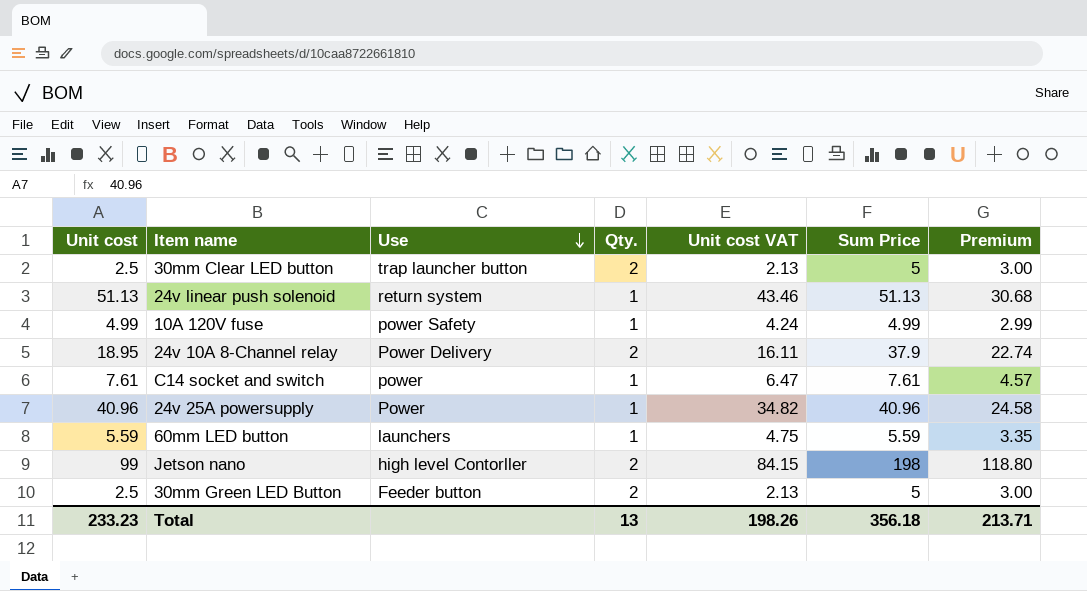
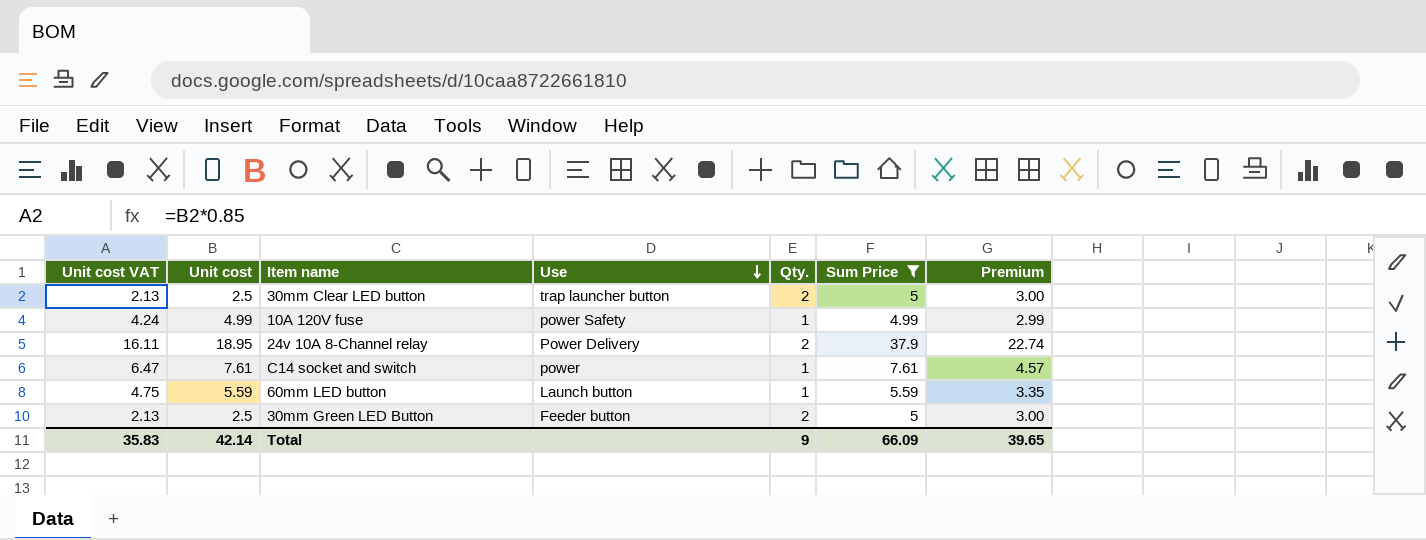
filter: none -> Sum Price <= 37.9
column Unit cost VAT | position: 5 -> 1
60mm LED button | Use: launchers -> Launch button
Total | Unit cost VAT: 198.26 -> 35.83
Total | Unit cost: 233.23 -> 42.14
Total | Qty.: 13 -> 9
Total | Sum Price: 356.18 -> 66.09
Total | Premium: 213.71 -> 39.65

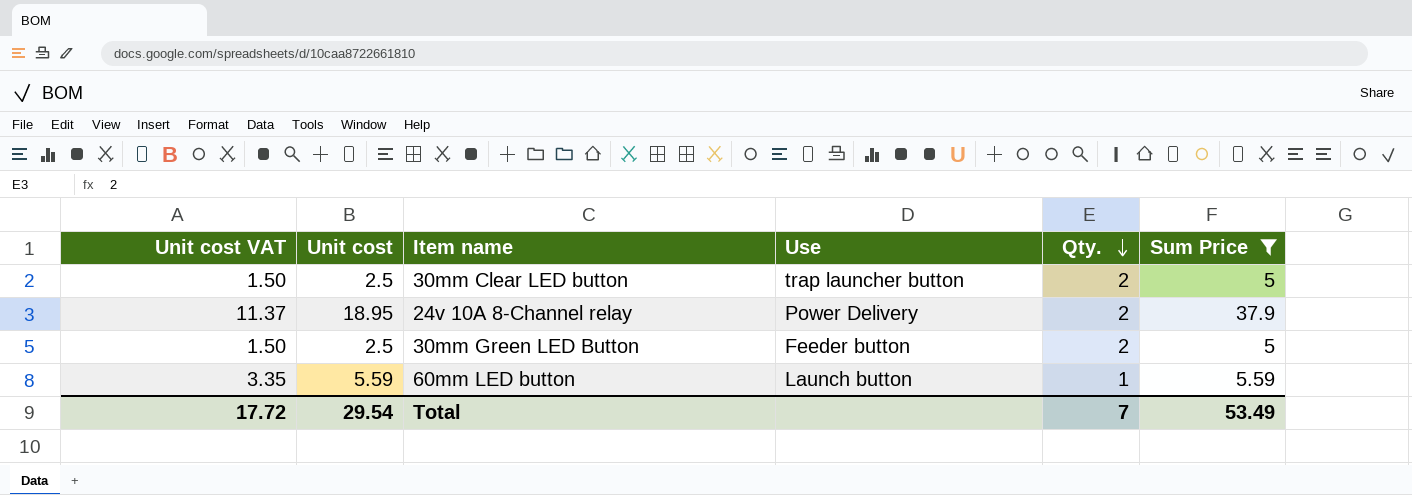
row order: Use descending -> Qty. descending
column Premium | formula: [Sum Price] * 0.6 -> none
column Unit cost VAT | formula: [Unit cost] * 0.85 -> [Unit cost] * 0.6
row 10A 120V fuse: 4.24 | 4.99 | power Safety | 1 | 4.99 | 2.99 -> none
row C14 socket and switch: 6.47 | 7.61 | power | 1 | 7.61 | 4.57 -> none
Total | Unit cost VAT: 35.83 -> 17.72
Total | Unit cost: 42.14 -> 29.54
Total | Qty.: 9 -> 7
Total | Sum Price: 66.09 -> 53.49

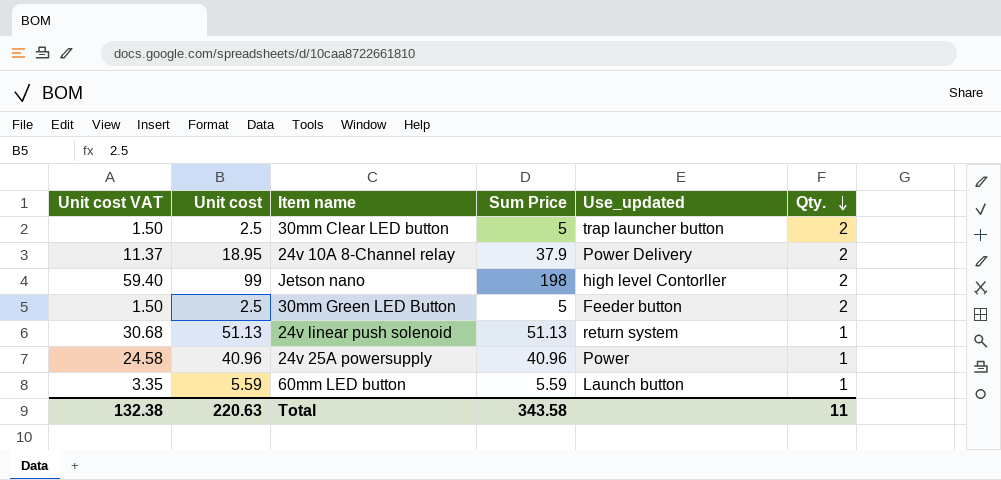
filter: Sum Price <= 37.9 -> none
column Sum Price | position: 6 -> 4
column name: Use -> Use_updated
Total | Unit cost VAT: 17.72 -> 132.38
Total | Unit cost: 29.54 -> 220.63
Total | Sum Price: 53.49 -> 343.58
Total | Qty.: 7 -> 11

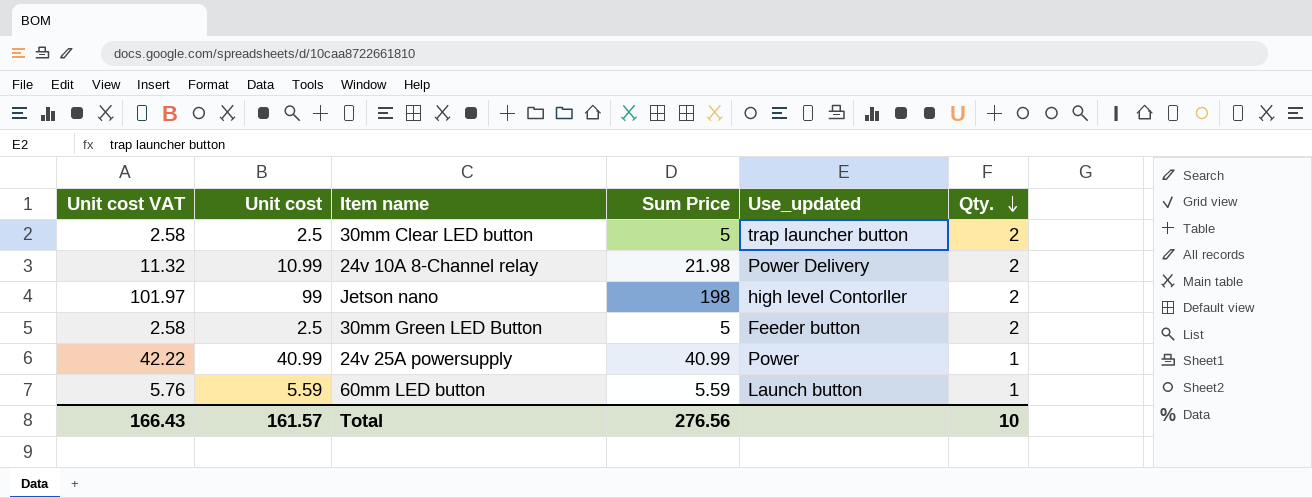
column Unit cost VAT | formula: [Unit cost] * 0.6 -> [Unit cost] * 1.03
row 24v linear push solenoid: 30.68 | 51.13 | 51.13 | return system | 1 -> none
24v 10A 8-Channel relay | Unit cost: 18.95 -> 10.99
24v 10A 8-Channel relay | Sum Price: 37.9 -> 21.98
24v 25A powersupply | Unit cost: 40.96 -> 40.99
24v 25A powersupply | Sum Price: 40.96 -> 40.99
Total | Unit cost VAT: 132.38 -> 166.43
Total | Unit cost: 220.63 -> 161.57
Total | Sum Price: 343.58 -> 276.56
Total | Qty.: 11 -> 10

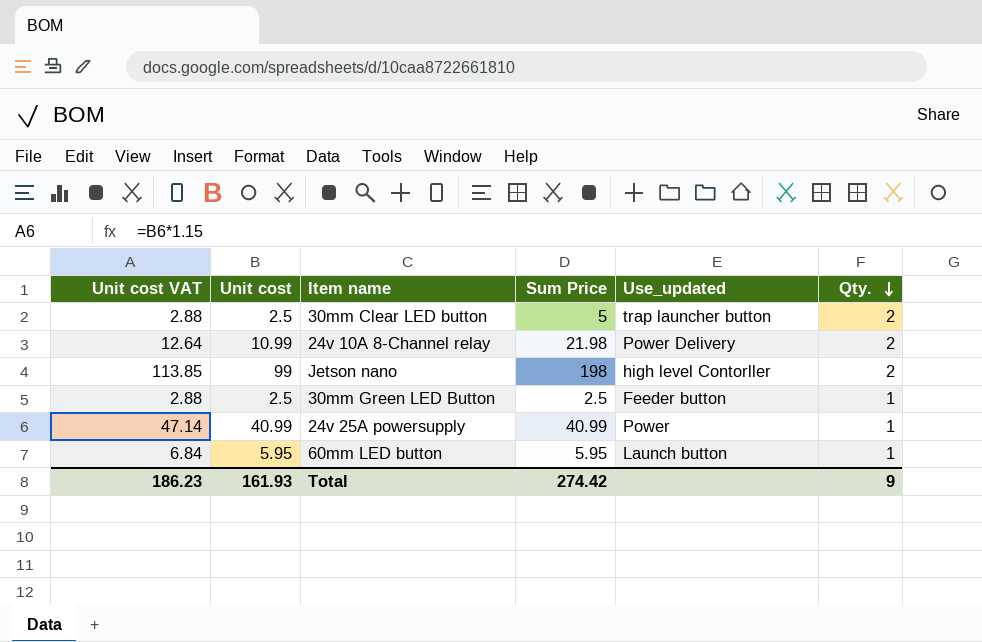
column Unit cost VAT | formula: [Unit cost] * 1.03 -> [Unit cost] * 1.15
30mm Green LED Button | Sum Price: 5 -> 2.5
30mm Green LED Button | Qty.: 2 -> 1
60mm LED button | Unit cost: 5.59 -> 5.95
60mm LED button | Sum Price: 5.59 -> 5.95
Total | Unit cost VAT: 166.43 -> 186.23
Total | Unit cost: 161.57 -> 161.93
Total | Sum Price: 276.56 -> 274.42
Total | Qty.: 10 -> 9

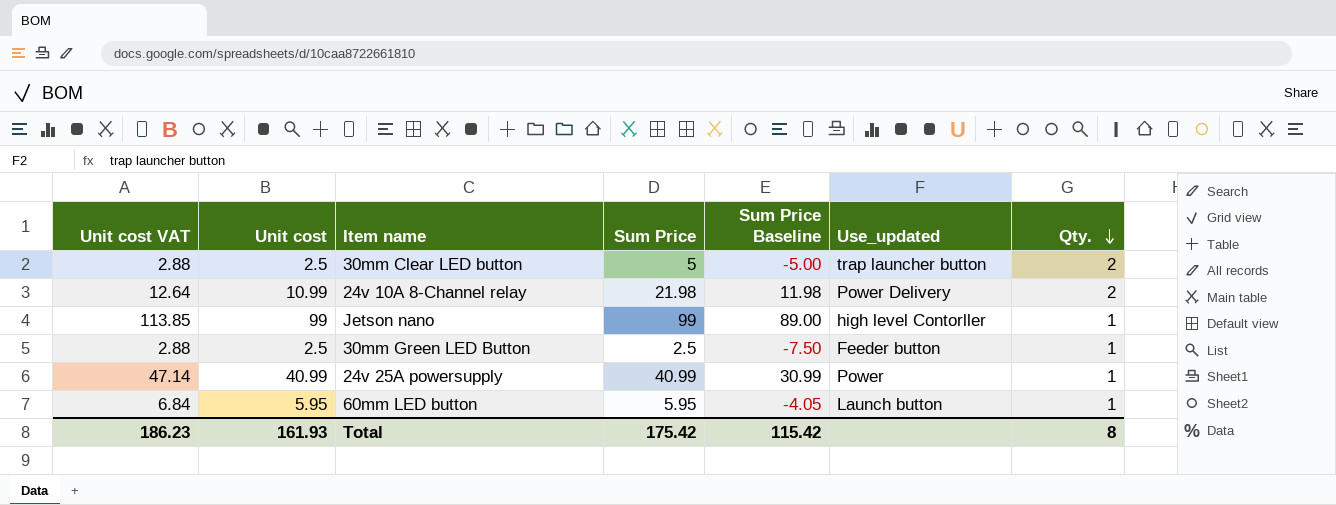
column Sum Price Baseline | formula: none -> [Sum Price] - 10
Jetson nano | Sum Price: 198 -> 99
Jetson nano | Qty.: 2 -> 1
Total | Sum Price: 274.42 -> 175.42
Total | Qty.: 9 -> 8

